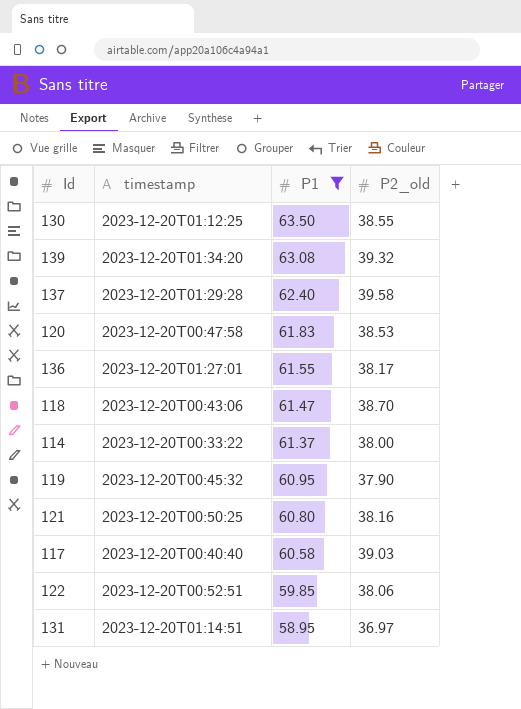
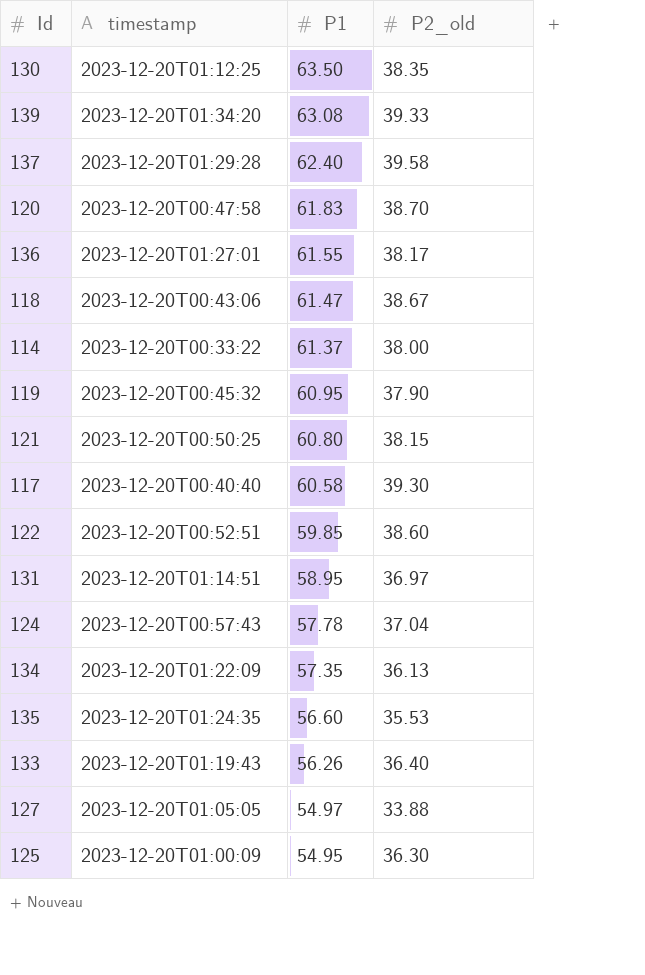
filter: P1 >= 58.95 -> none
130 | P2_old: 38.55 -> 38.35
139 | P2_old: 39.32 -> 39.33
120 | P2_old: 38.53 -> 38.70
118 | P2_old: 38.70 -> 38.67
121 | P2_old: 38.16 -> 38.15
117 | P2_old: 39.03 -> 39.30
122 | P2_old: 38.06 -> 38.60

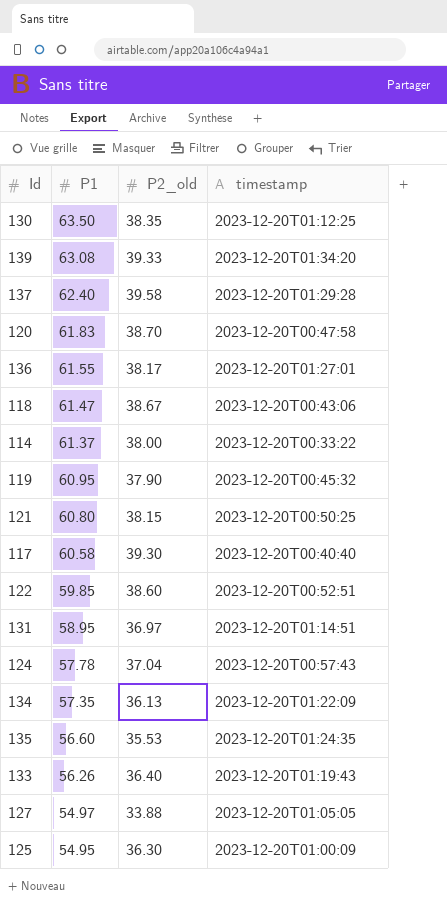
column timestamp | position: 2 -> 4

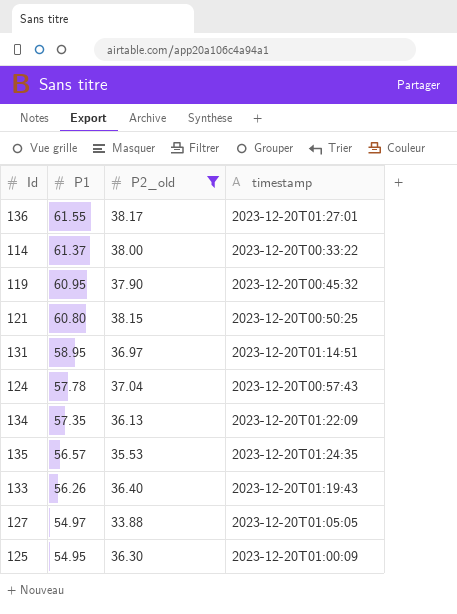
filter: none -> P2_old <= 38.17
135 | P1: 56.60 -> 56.57

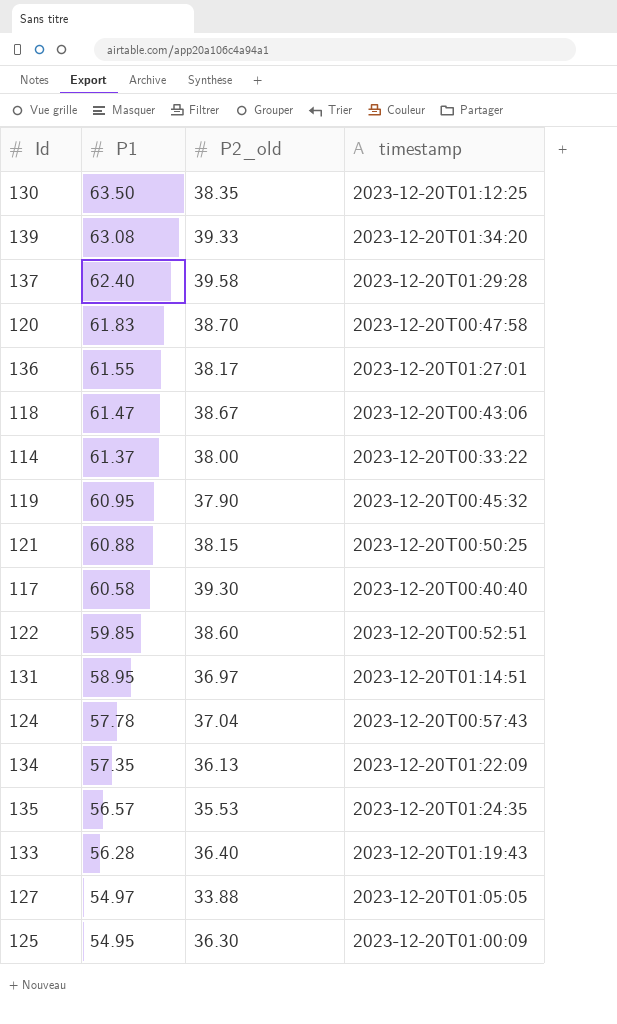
filter: P2_old <= 38.17 -> none
121 | P1: 60.80 -> 60.88
133 | P1: 56.26 -> 56.28

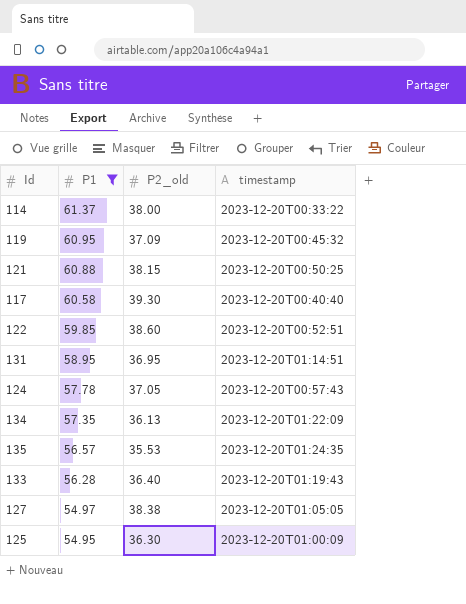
filter: none -> P1 <= 61.37
119 | P2_old: 37.90 -> 37.09
131 | P2_old: 36.97 -> 36.95
124 | P2_old: 37.04 -> 37.05
127 | P2_old: 33.88 -> 38.38

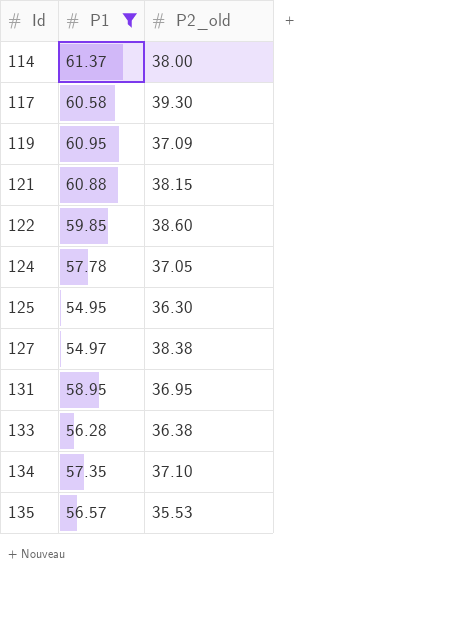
row order: P1 descending -> Id ascending
column timestamp | position: 4 -> none
133 | P2_old: 36.40 -> 36.38
134 | P2_old: 36.13 -> 37.10

